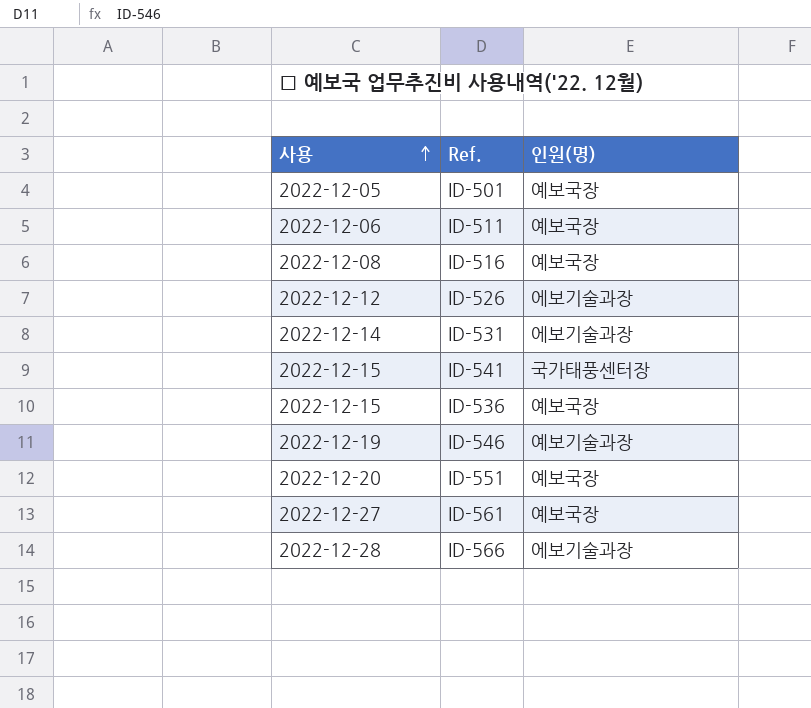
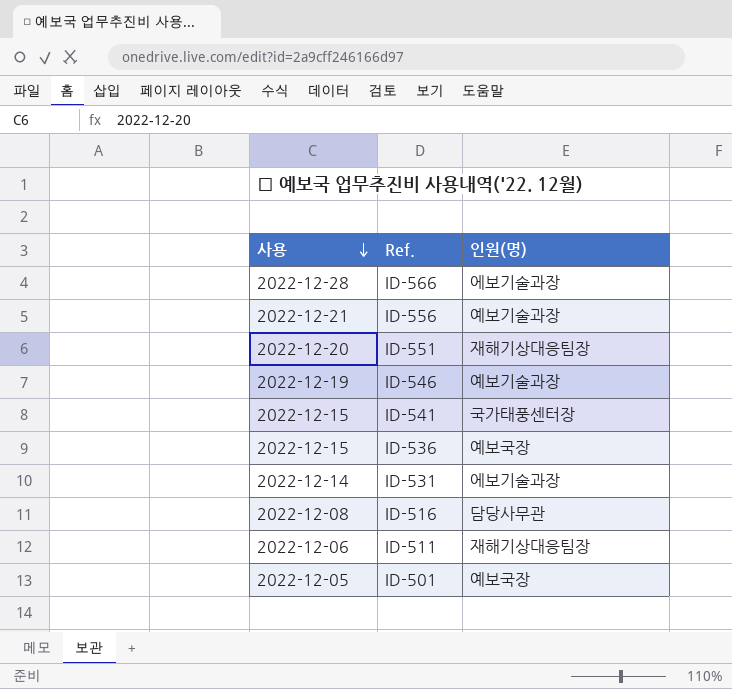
row order: 사용 ascending -> 사용 descending
row ID-526: 2022-12-12 | 에보기술과장 -> none
row ID-561: 2022-12-27 | 예보국장 -> none
row ID-556: none -> 2022-12-21 | 예보기술과장
ID-551 | 인원(명): 예보국장 -> 재해기상대응팀장
ID-516 | 인원(명): 예보국장 -> 담당사무관
ID-511 | 인원(명): 예보국장 -> 재해기상대응팀장

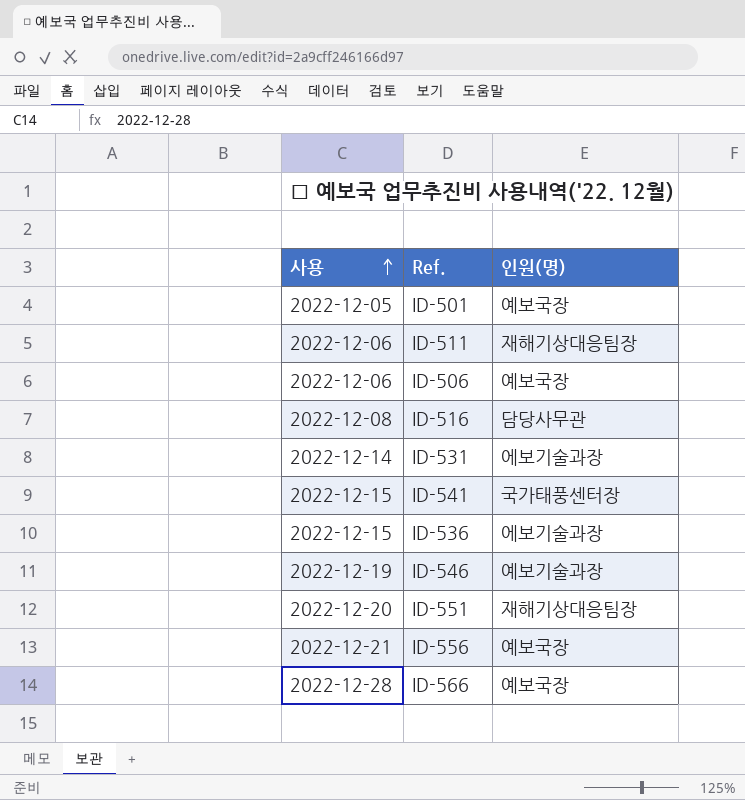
row order: 사용 descending -> 사용 ascending
row ID-506: none -> 2022-12-06 | 예보국장
ID-536 | 인원(명): 예보국장 -> 에보기술과장
ID-556 | 인원(명): 예보기술과장 -> 예보국장
ID-566 | 인원(명): 에보기술과장 -> 예보국장

